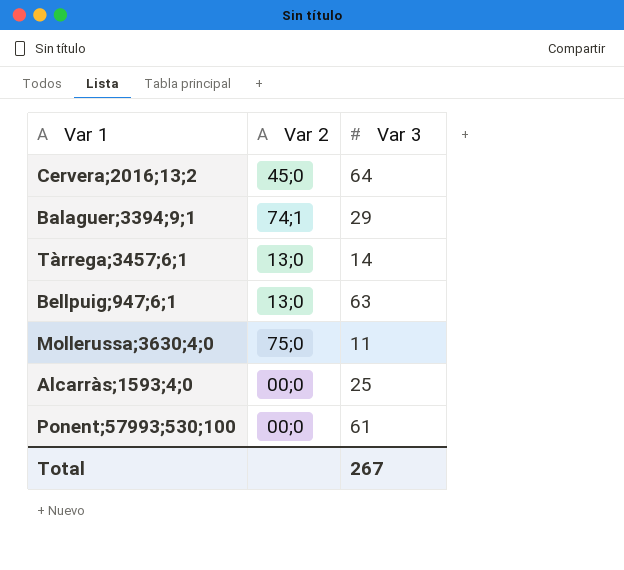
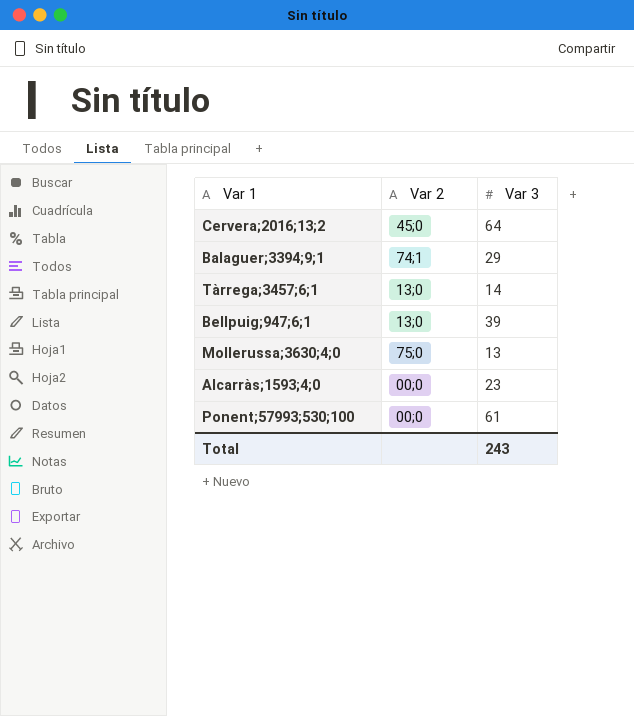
Bellpuig;947;6;1 | Var 3: 63 -> 39
Mollerussa;3630;4;0 | Var 3: 11 -> 13
Alcarràs;1593;4;0 | Var 3: 25 -> 23
Total | Var 3: 267 -> 243

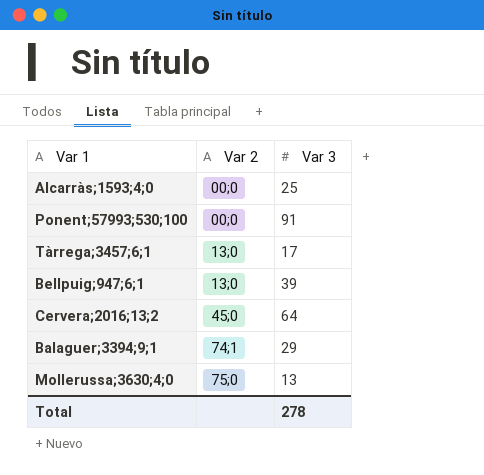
row order: none -> Var 2 ascending
Alcarràs;1593;4;0 | Var 3: 23 -> 25
Ponent;57993;530;100 | Var 3: 61 -> 91
Tàrrega;3457;6;1 | Var 3: 14 -> 17
Total | Var 3: 243 -> 278

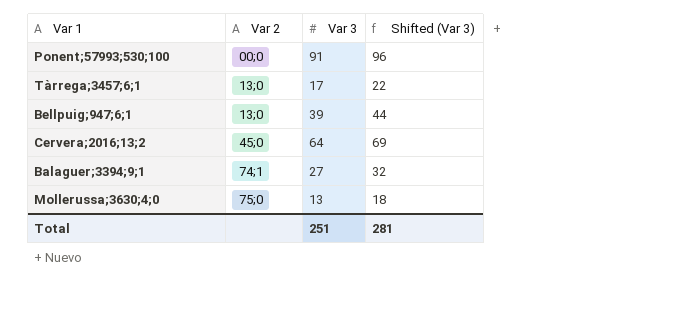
column Shifted (Var 3) | formula: none -> [Var 3] + 5
row Alcarràs;1593;4;0: 00;0 | 25 -> none
Balaguer;3394;9;1 | Var 3: 29 -> 27
Total | Var 3: 278 -> 251

